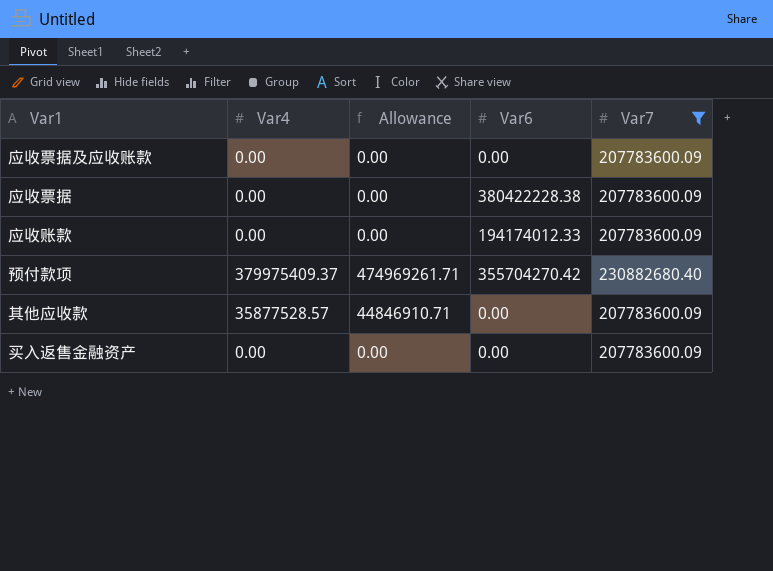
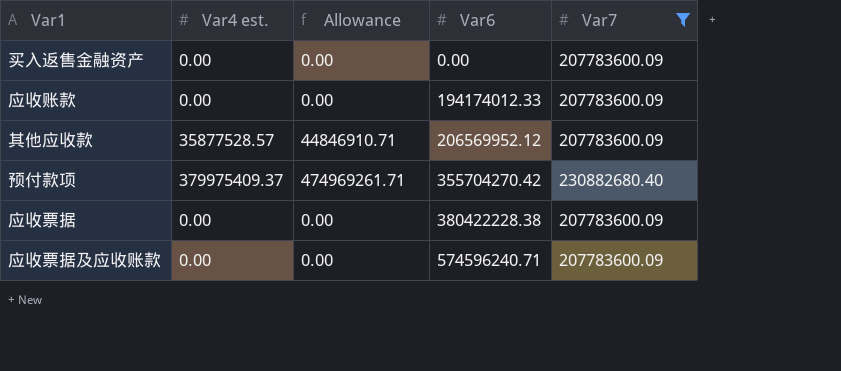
row order: none -> Var6 ascending
column name: Var4 -> Var4 est.
其他应收款 | Var6: 0.00 -> 206569952.12
应收票据及应收账款 | Var6: 0.00 -> 574596240.71

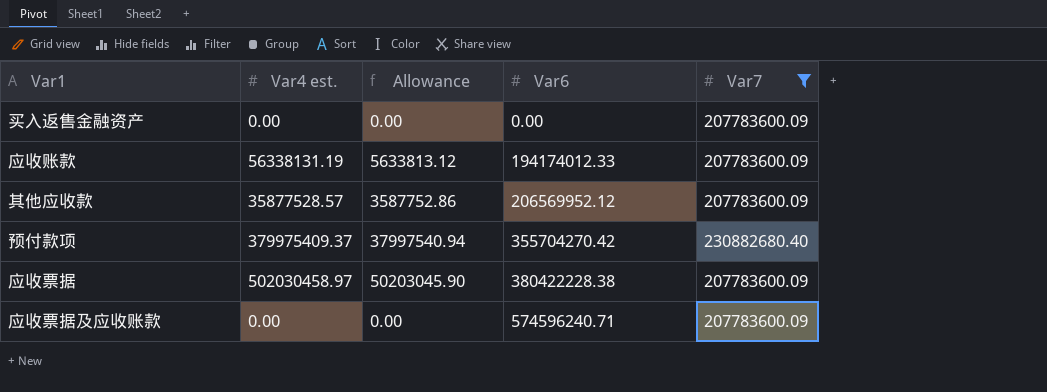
column Allowance | formula: [Var4 est.] * 1.25 -> [Var4 est.] * 0.1
应收账款 | Var4 est.: 0.00 -> 56338131.19
应收票据 | Var4 est.: 0.00 -> 502030458.97

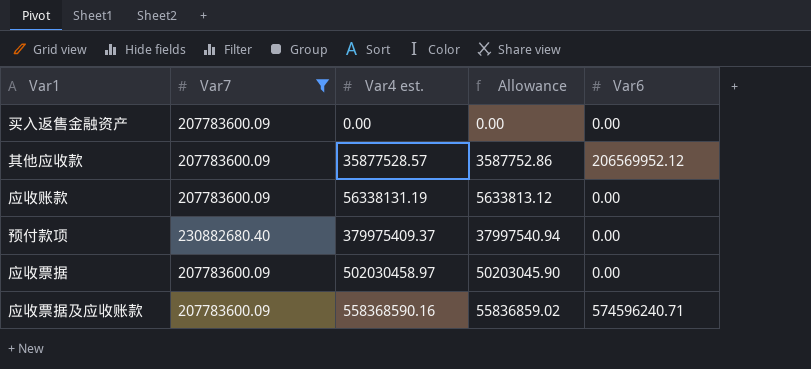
row order: Var6 ascending -> Var4 est. ascending
column Var7 | position: 5 -> 2
应收账款 | Var6: 194174012.33 -> 0.00
预付款项 | Var6: 355704270.42 -> 0.00
应收票据 | Var6: 380422228.38 -> 0.00
应收票据及应收账款 | Var4 est.: 0.00 -> 558368590.16
应收票据及应收账款 | Allowance: 0.00 -> 55836859.02

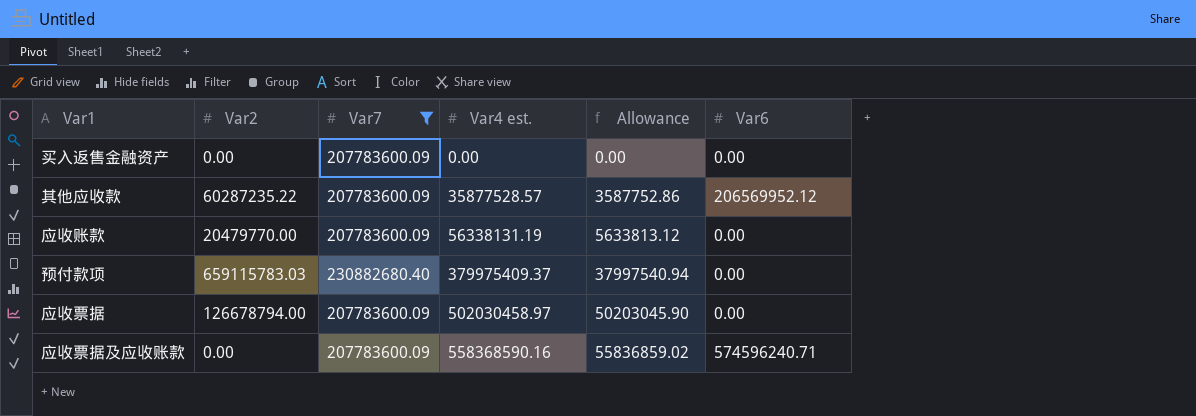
column Var2 | position: none -> 2

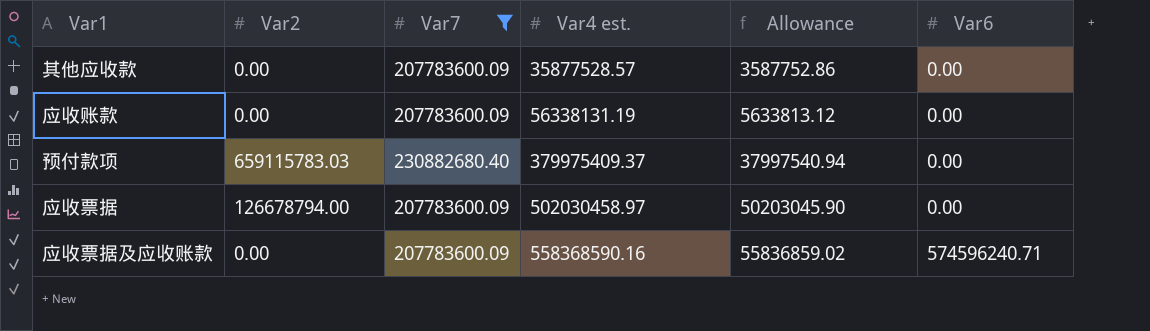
row 买入返售金融资产: 0.00 | 207783600.09 | 0.00 | 0.00 | 0.00 -> none
其他应收款 | Var2: 60287235.22 -> 0.00
其他应收款 | Var6: 206569952.12 -> 0.00
应收账款 | Var2: 20479770.00 -> 0.00

